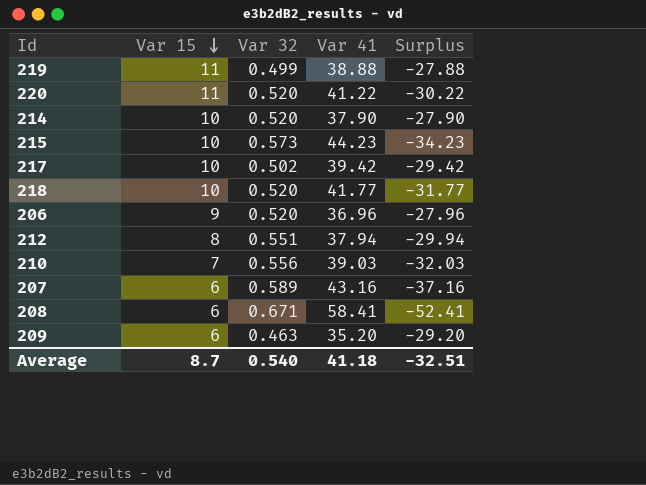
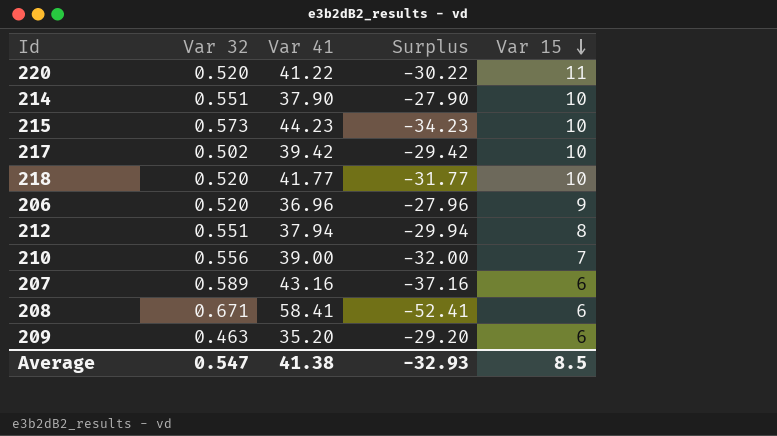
column Var 15 | position: 2 -> 5
row 219: 11 | 0.499 | 38.88 | -27.88 -> none
214 | Var 32: 0.520 -> 0.551
210 | Var 41: 39.03 -> 39.00
210 | Surplus: -32.03 -> -32.00
Average | Var 32: 0.540 -> 0.547
Average | Var 41: 41.18 -> 41.38
Average | Surplus: -32.51 -> -32.93
Average | Var 15: 8.7 -> 8.5

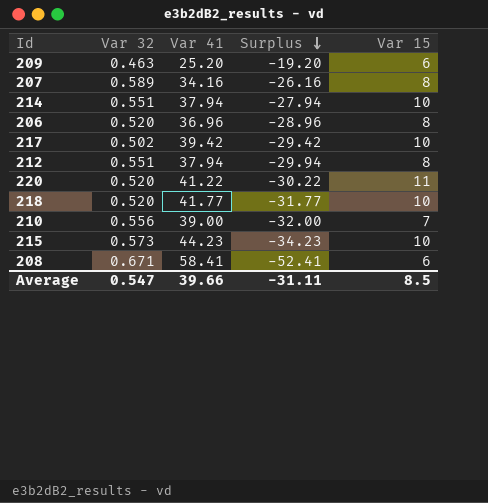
row order: Var 15 descending -> Surplus descending
209 | Var 41: 35.20 -> 25.20
209 | Surplus: -29.20 -> -19.20
207 | Var 41: 43.16 -> 34.16
207 | Surplus: -37.16 -> -26.16
207 | Var 15: 6 -> 8
214 | Var 41: 37.90 -> 37.94
214 | Surplus: -27.90 -> -27.94
206 | Surplus: -27.96 -> -28.96
206 | Var 15: 9 -> 8
Average | Var 41: 41.38 -> 39.66
Average | Surplus: -32.93 -> -31.11

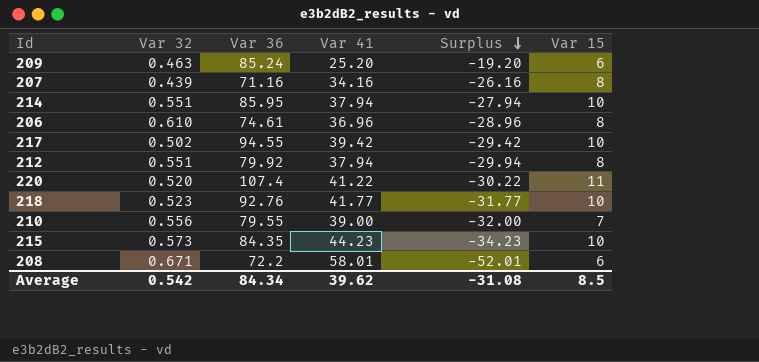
column Var 36 | position: none -> 3
207 | Var 32: 0.589 -> 0.439
206 | Var 32: 0.520 -> 0.610
218 | Var 32: 0.520 -> 0.523
208 | Var 41: 58.41 -> 58.01
208 | Surplus: -52.41 -> -52.01
Average | Var 32: 0.547 -> 0.542
Average | Var 41: 39.66 -> 39.62
Average | Surplus: -31.11 -> -31.08

